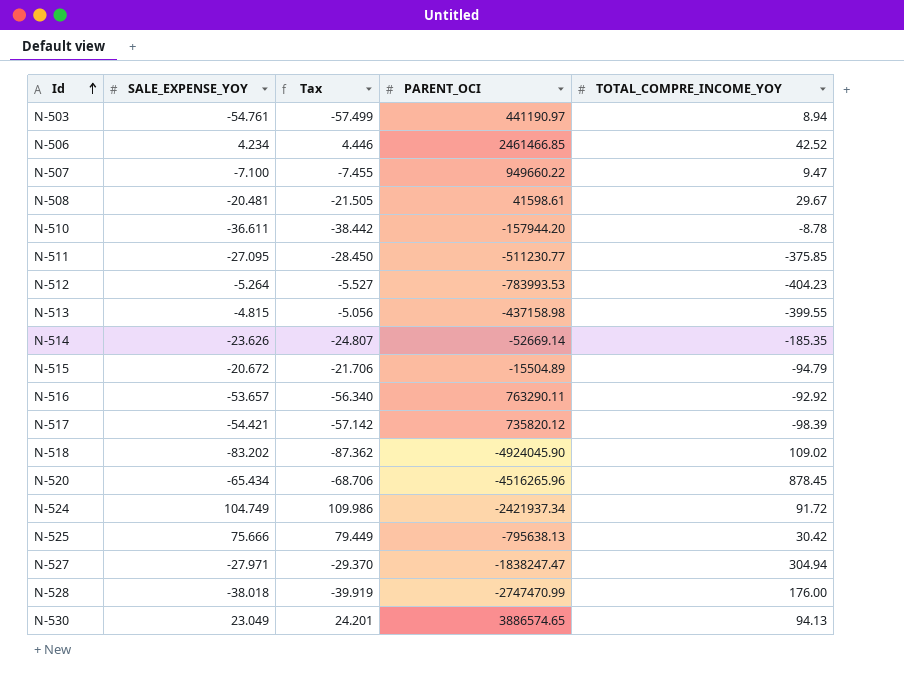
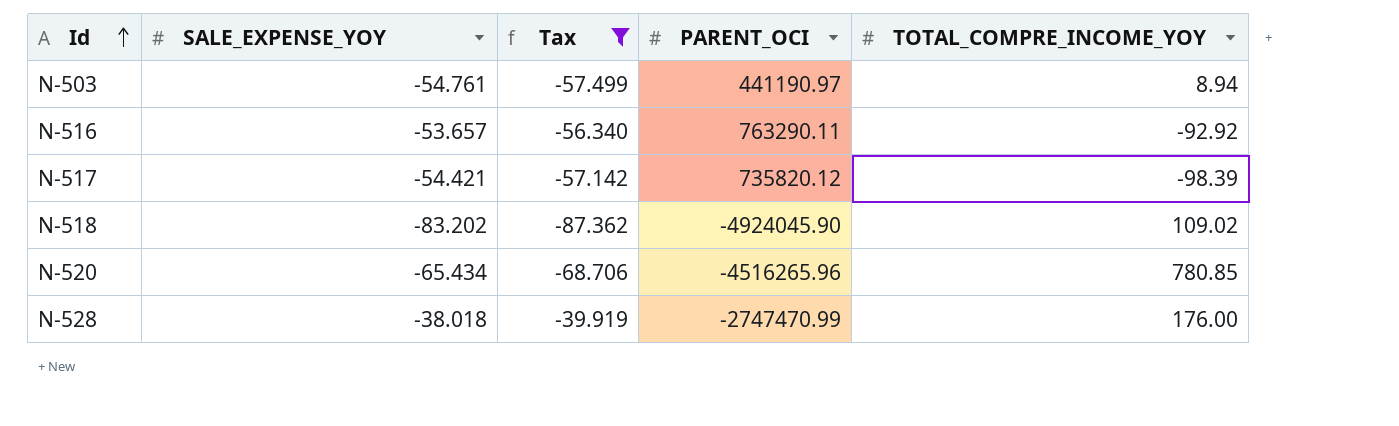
filter: none -> Tax <= -39.919
N-520 | TOTAL_COMPRE_INCOME_YOY: 878.45 -> 780.85

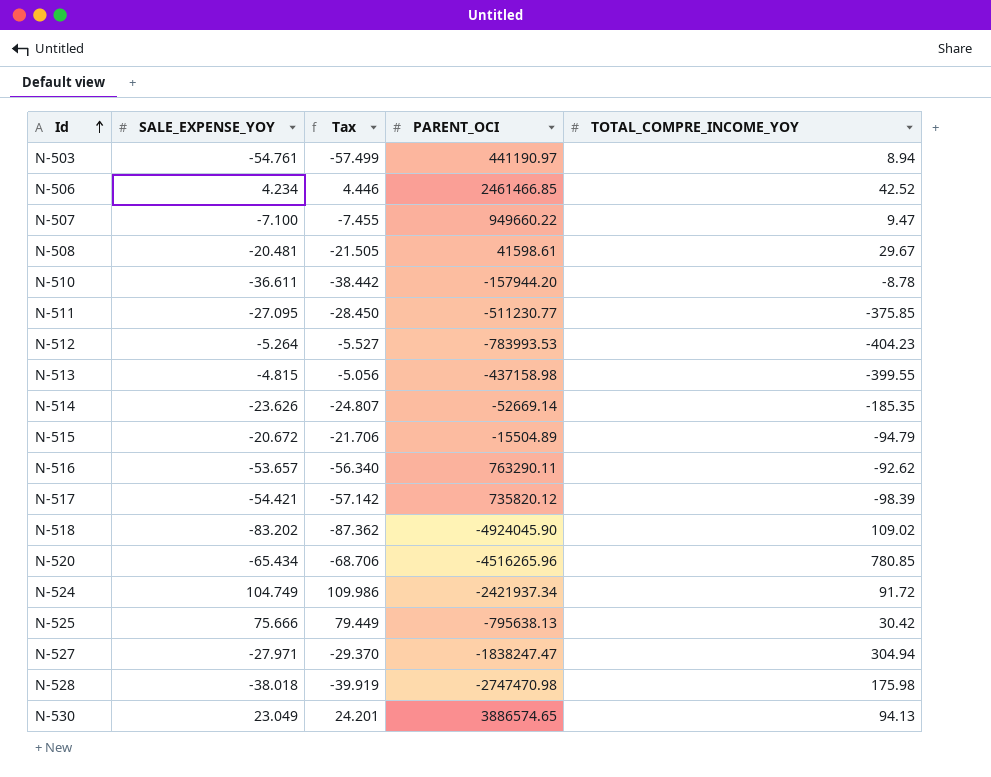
filter: Tax <= -39.919 -> none
N-516 | TOTAL_COMPRE_INCOME_YOY: -92.92 -> -92.62
N-528 | PARENT_OCI: -2747470.99 -> -2747470.98
N-528 | TOTAL_COMPRE_INCOME_YOY: 176.00 -> 175.98

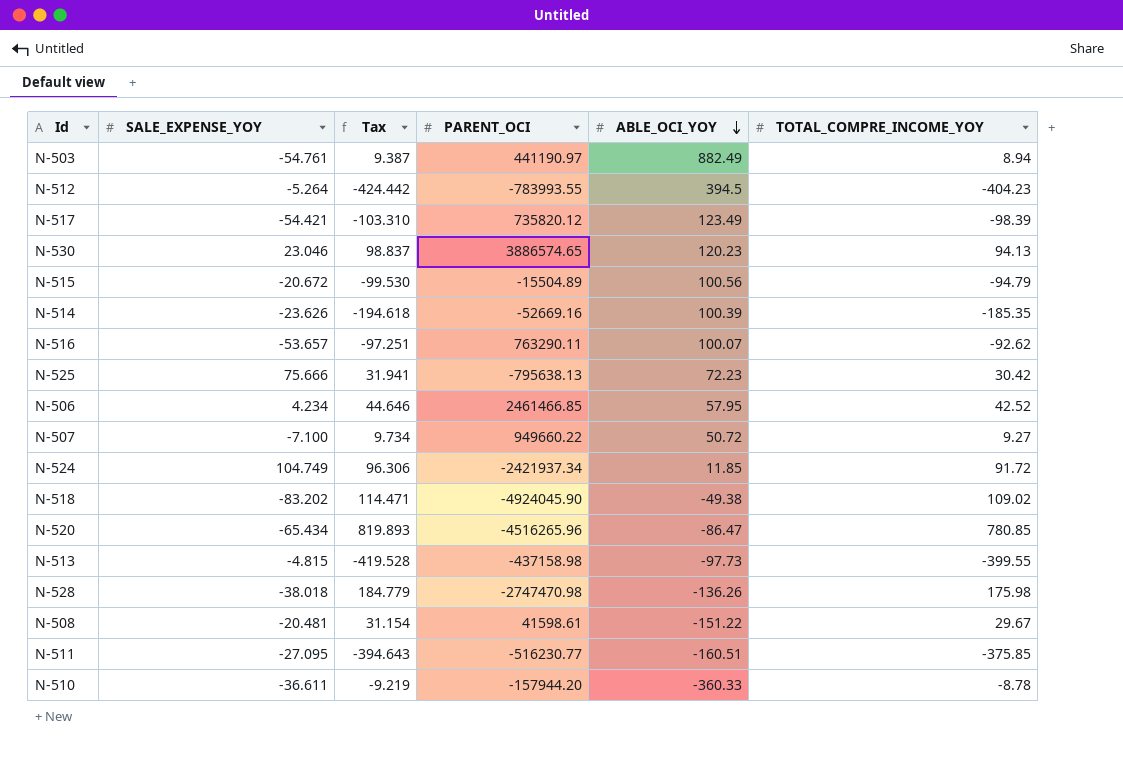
row order: Id ascending -> ABLE_OCI_YOY descending
column Tax | formula: [SALE_EXPENSE_YOY] * 1.05 -> [TOTAL_COMPRE_INCOME_YOY] * 1.05
column ABLE_OCI_YOY | position: none -> 5
row N-527: -27.971 | -29.370 | -1838247.47 | 304.94 -> none
N-512 | PARENT_OCI: -783993.53 -> -783993.55
N-530 | SALE_EXPENSE_YOY: 23.049 -> 23.046
N-514 | PARENT_OCI: -52669.14 -> -52669.16
N-507 | TOTAL_COMPRE_INCOME_YOY: 9.47 -> 9.27
N-511 | PARENT_OCI: -511230.77 -> -516230.77

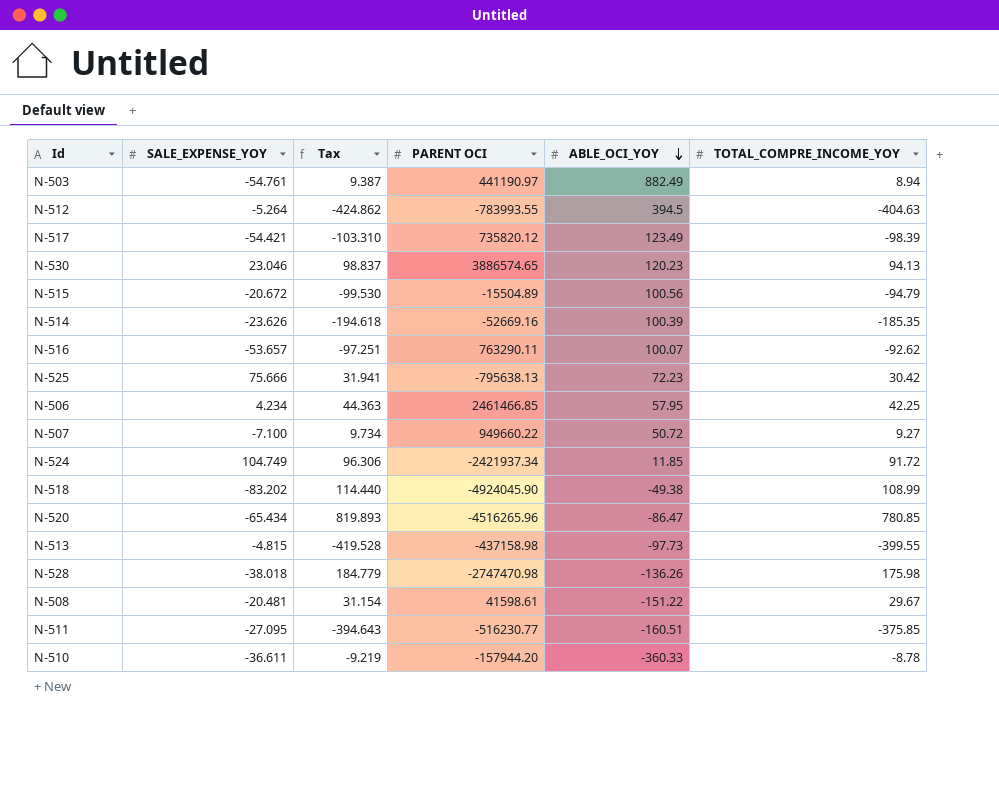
column name: PARENT_OCI -> PARENT OCI
N-512 | Tax: -424.442 -> -424.862
N-512 | TOTAL_COMPRE_INCOME_YOY: -404.23 -> -404.63
N-506 | Tax: 44.646 -> 44.363
N-506 | TOTAL_COMPRE_INCOME_YOY: 42.52 -> 42.25
N-518 | Tax: 114.471 -> 114.440
N-518 | TOTAL_COMPRE_INCOME_YOY: 109.02 -> 108.99

